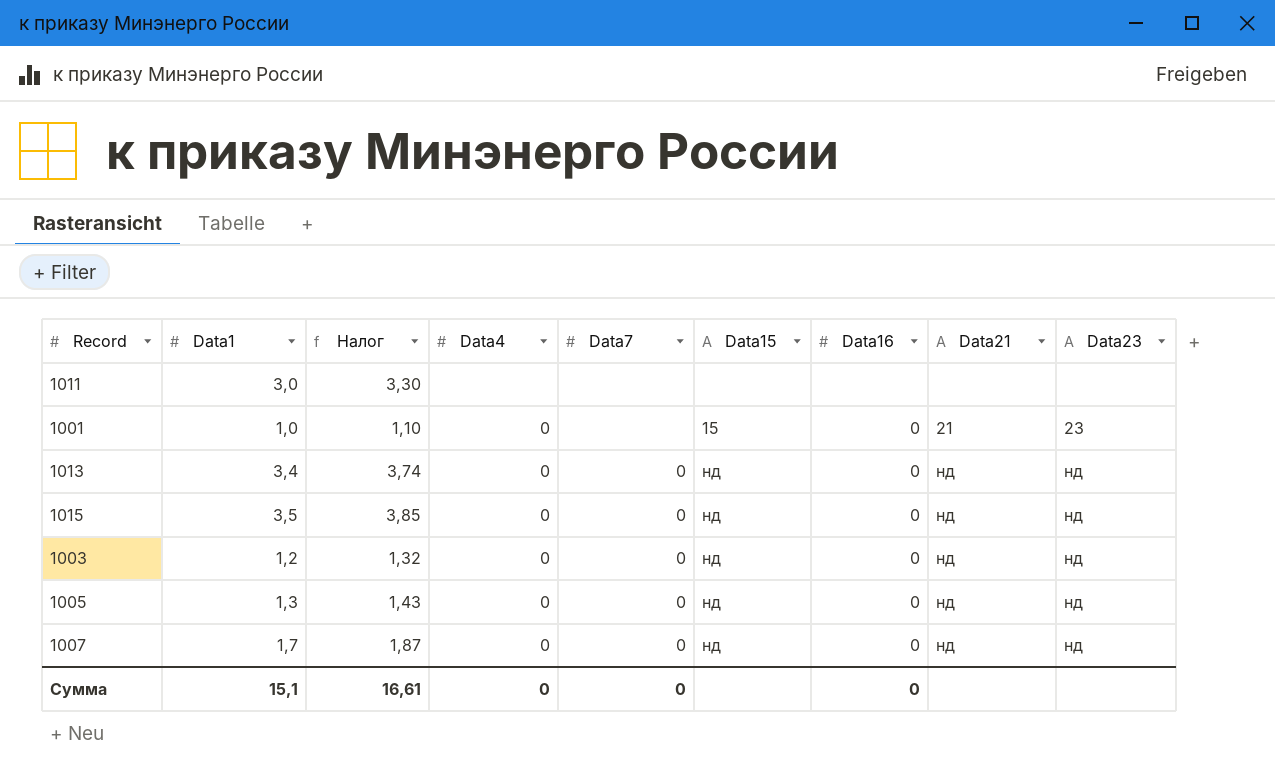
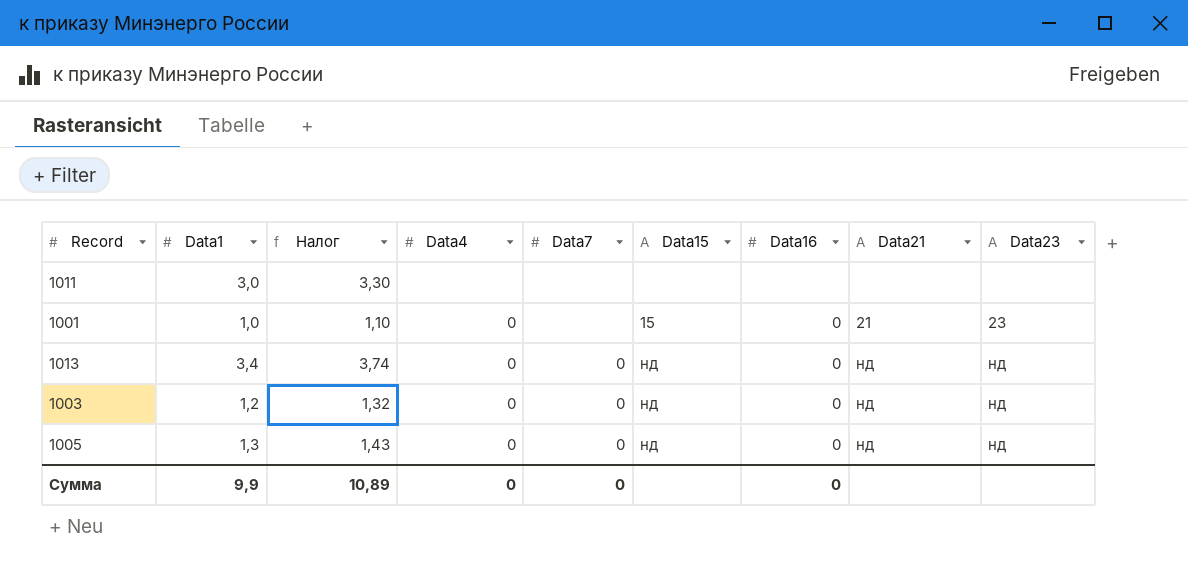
row 1015: 3,5 | 3,85 | 0 | 0 | нд | 0 | нд | нд -> none
row 1007: 1,7 | 1,87 | 0 | 0 | нд | 0 | нд | нд -> none
Сумма | Data1: 15,1 -> 9,9
Сумма | Налог: 16,61 -> 10,89

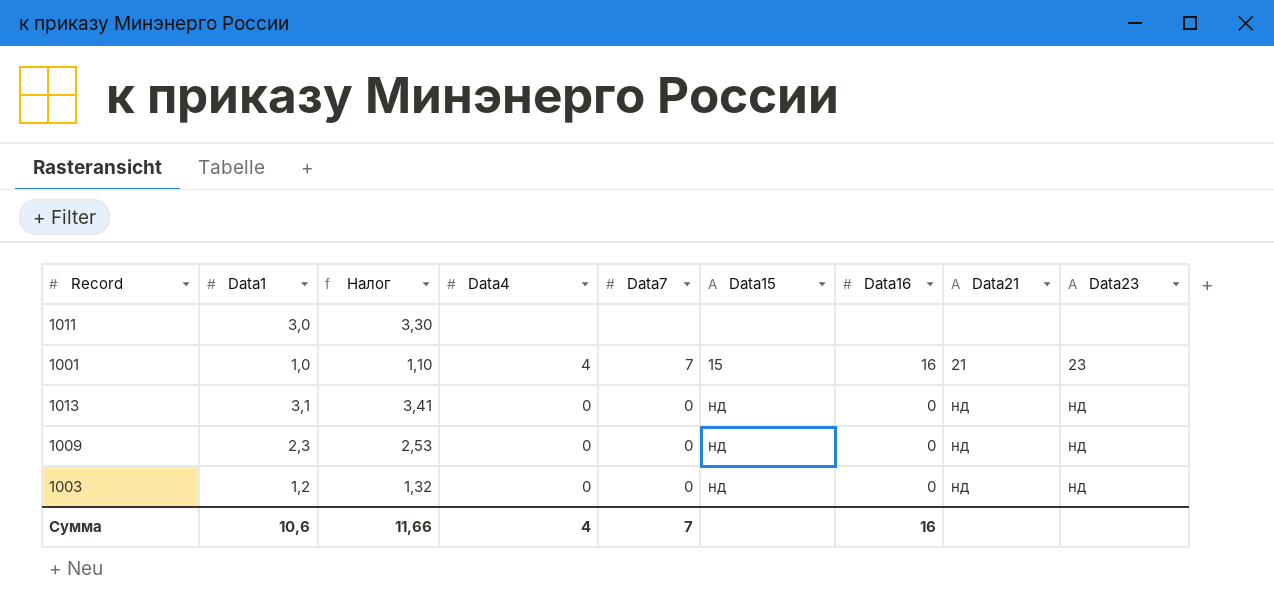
row 1005: 1,3 | 1,43 | 0 | 0 | нд | 0 | нд | нд -> none
1001 | Data4: 0 -> 4
1001 | Data7: none -> 7
1001 | Data16: 0 -> 16
1013 | Data1: 3,4 -> 3,1
1013 | Налог: 3,74 -> 3,41
row 1009: none -> 2,3 | 2,53 | 0 | 0 | нд | 0 | нд | нд
Сумма | Data1: 9,9 -> 10,6
Сумма | Налог: 10,89 -> 11,66
Сумма | Data4: 0 -> 4
Сумма | Data7: 0 -> 7
Сумма | Data16: 0 -> 16

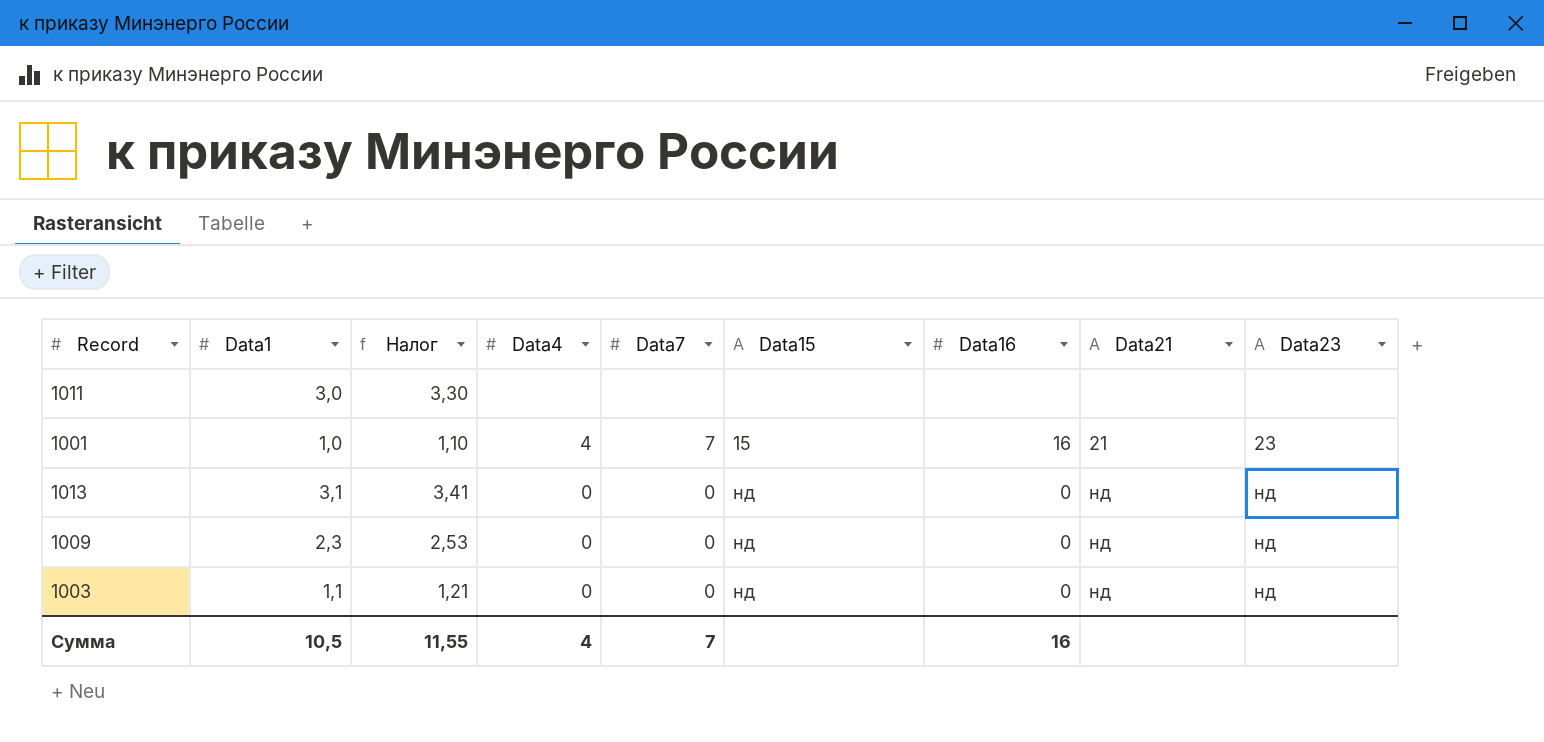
1003 | Data1: 1,2 -> 1,1
1003 | Налог: 1,32 -> 1,21
Сумма | Data1: 10,6 -> 10,5
Сумма | Налог: 11,66 -> 11,55

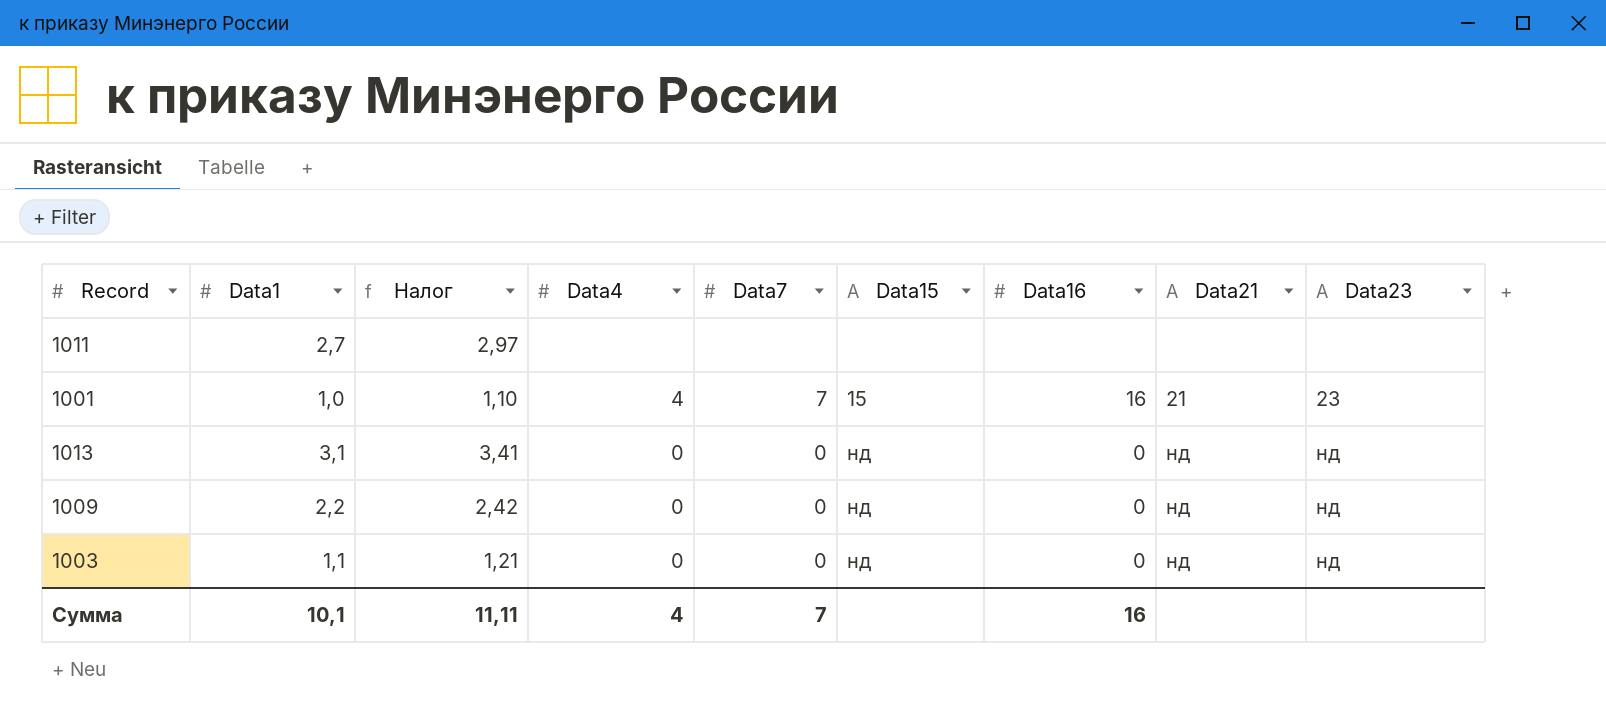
1011 | Data1: 3,0 -> 2,7
1011 | Налог: 3,30 -> 2,97
1009 | Data1: 2,3 -> 2,2
1009 | Налог: 2,53 -> 2,42
Сумма | Data1: 10,5 -> 10,1
Сумма | Налог: 11,55 -> 11,11

